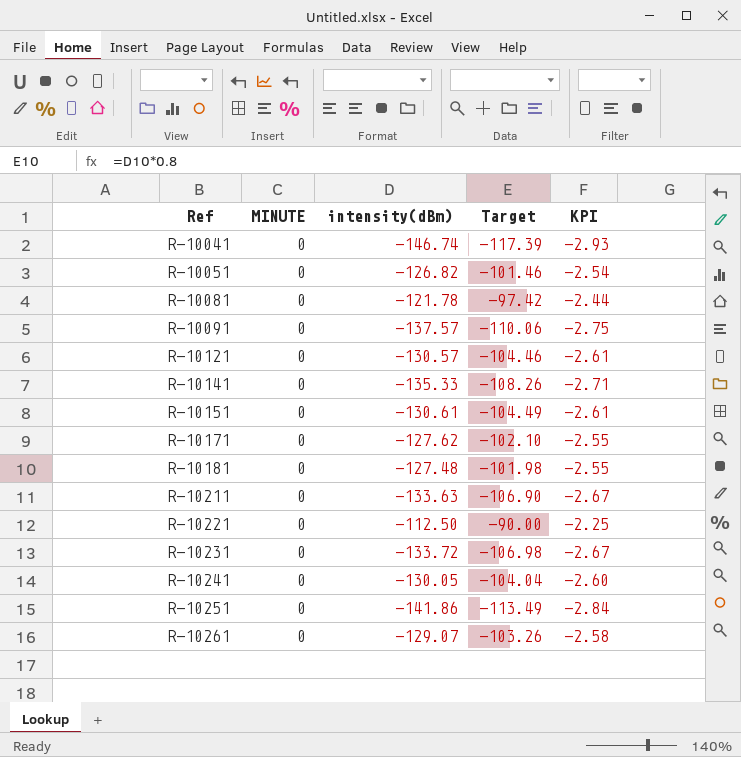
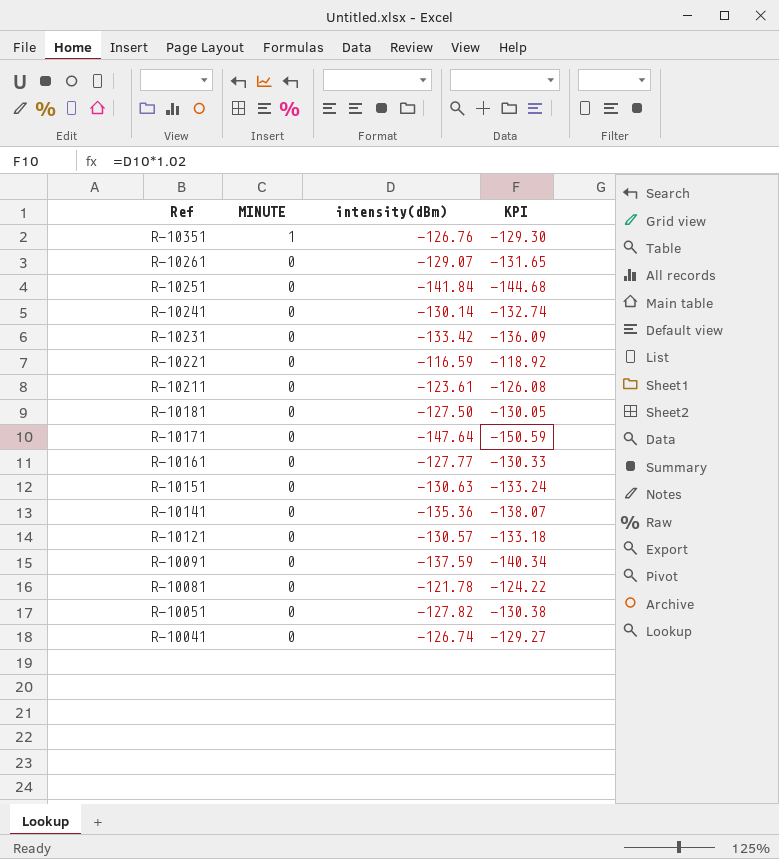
row order: Ref ascending -> Ref descending
column Target | formula: [intensity(dBm)] * 0.8 -> none
column KPI | formula: [intensity(dBm)] * 0.02 -> [intensity(dBm)] * 1.02
row R-10351: none -> 1 | -126.76 | -129.30
R-10251 | intensity(dBm): -141.86 -> -141.84
R-10241 | intensity(dBm): -130.05 -> -130.14
R-10231 | intensity(dBm): -133.72 -> -133.42
R-10221 | intensity(dBm): -112.50 -> -116.59
R-10211 | intensity(dBm): -133.63 -> -123.61
R-10181 | intensity(dBm): -127.48 -> -127.50
R-10171 | intensity(dBm): -127.62 -> -147.64
row R-10161: none -> 0 | -127.77 | -130.33
R-10151 | intensity(dBm): -130.61 -> -130.63
R-10141 | intensity(dBm): -135.33 -> -135.36
R-10091 | intensity(dBm): -137.57 -> -137.59
R-10051 | intensity(dBm): -126.82 -> -127.82
R-10041 | intensity(dBm): -146.74 -> -126.74

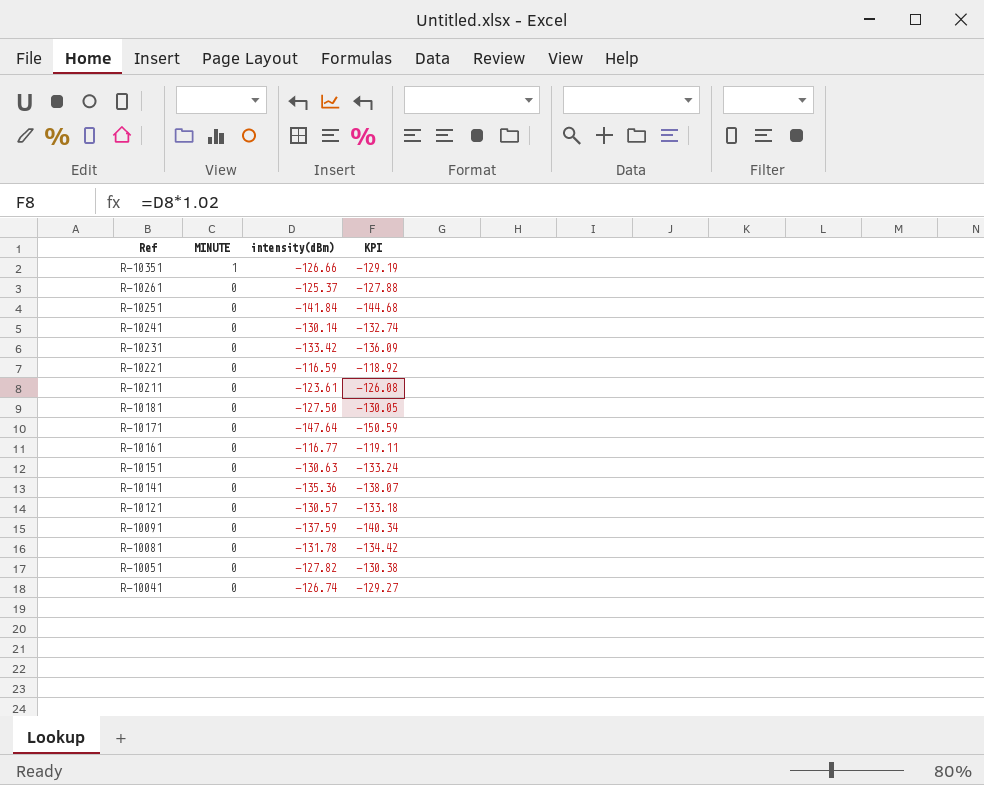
R-10351 | intensity(dBm): -126.76 -> -126.66
R-10351 | KPI: -129.30 -> -129.19
R-10261 | intensity(dBm): -129.07 -> -125.37
R-10261 | KPI: -131.65 -> -127.88
R-10161 | intensity(dBm): -127.77 -> -116.77
R-10161 | KPI: -130.33 -> -119.11
R-10081 | intensity(dBm): -121.78 -> -131.78
R-10081 | KPI: -124.22 -> -134.42

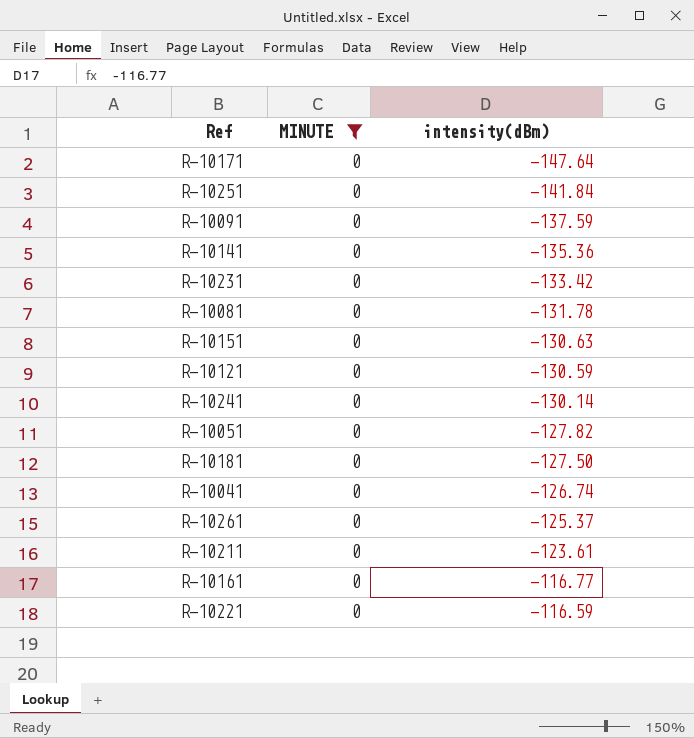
filter: none -> MINUTE = 0
row order: Ref descending -> intensity(dBm) ascending
column KPI | formula: [intensity(dBm)] * 1.02 -> none
R-10121 | intensity(dBm): -130.57 -> -130.59

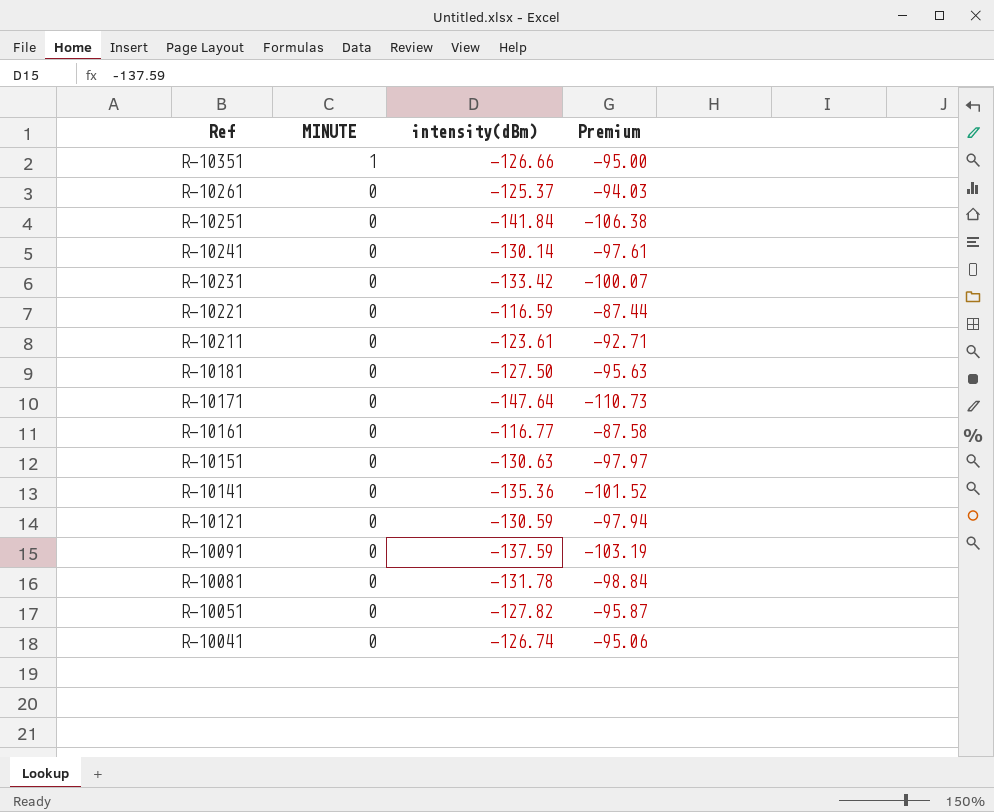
filter: MINUTE = 0 -> none
row order: intensity(dBm) ascending -> Ref descending
column Premium | formula: none -> [intensity(dBm)] * 0.75

